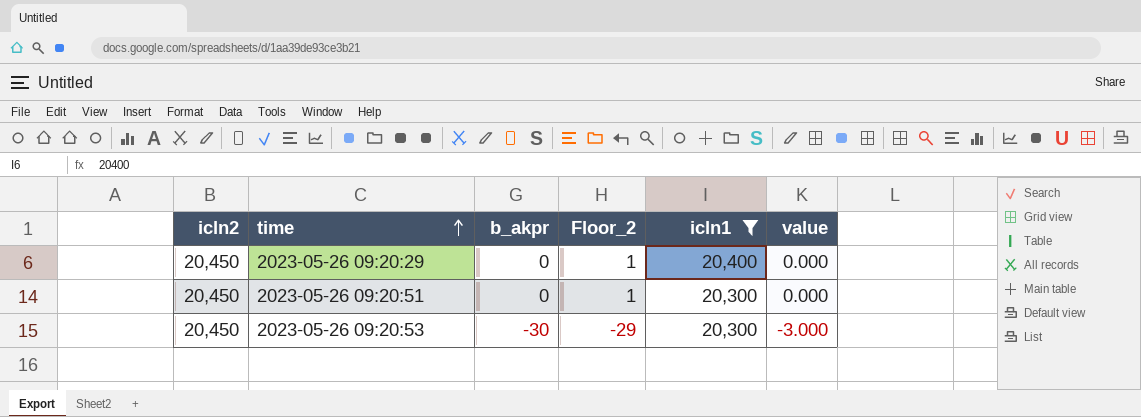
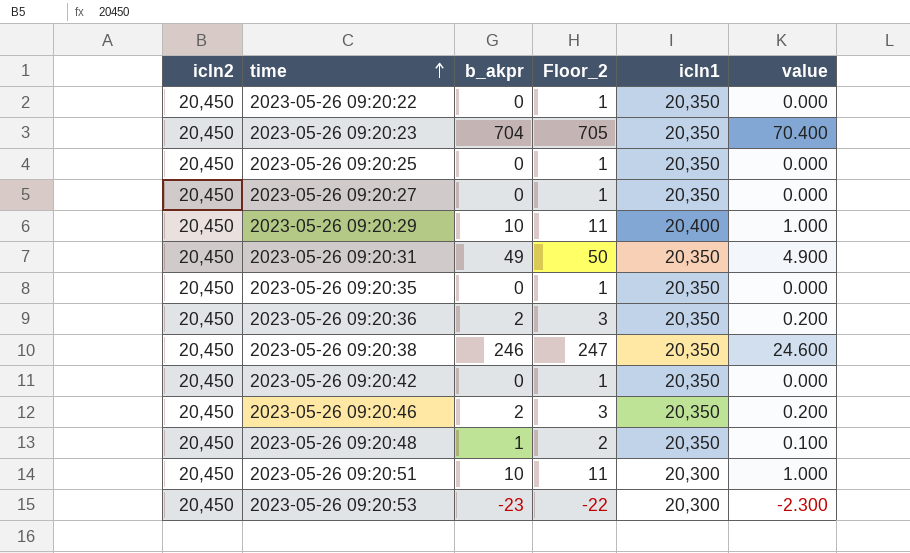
filter: icln1 != 20,350 -> none
2023-05-26 09:20:29 | b_akpr: 0 -> 10
2023-05-26 09:20:29 | Floor_2: 1 -> 11
2023-05-26 09:20:29 | value: 0.000 -> 1.000
2023-05-26 09:20:51 | b_akpr: 0 -> 10
2023-05-26 09:20:51 | Floor_2: 1 -> 11
2023-05-26 09:20:51 | value: 0.000 -> 1.000
2023-05-26 09:20:53 | b_akpr: -30 -> -23
2023-05-26 09:20:53 | Floor_2: -29 -> -22
2023-05-26 09:20:53 | value: -3.000 -> -2.300

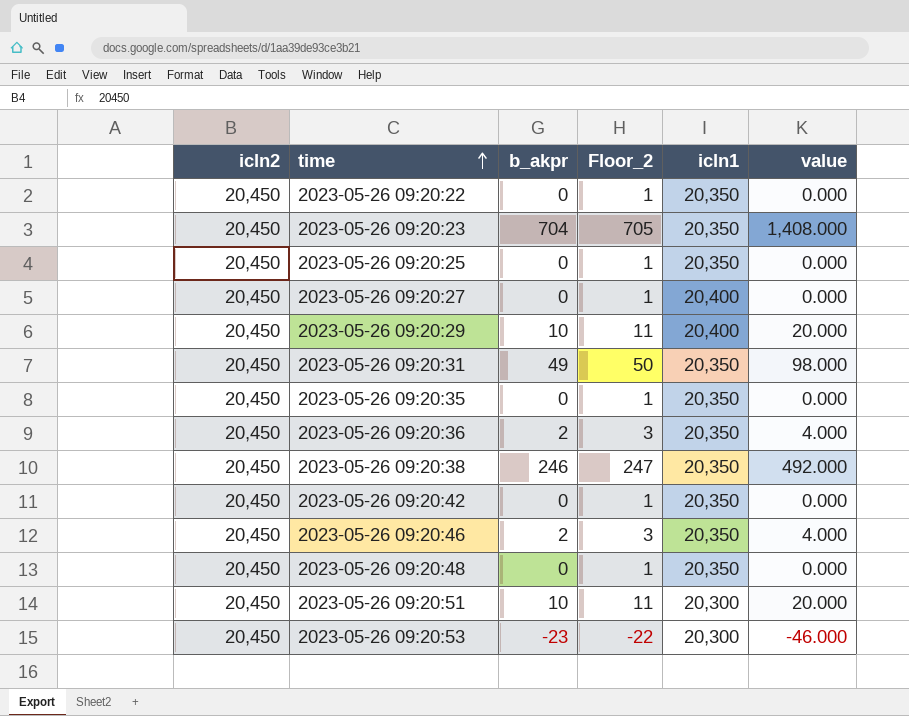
column value | formula: [b_akpr] * 0.1 -> [b_akpr] * 2
2023-05-26 09:20:27 | icln1: 20,350 -> 20,400
2023-05-26 09:20:48 | b_akpr: 1 -> 0
2023-05-26 09:20:48 | Floor_2: 2 -> 1

